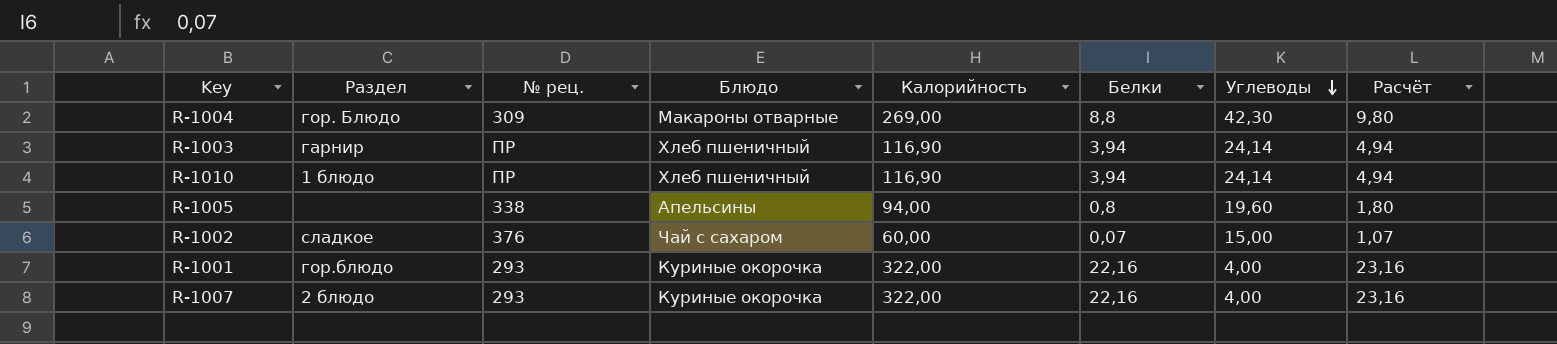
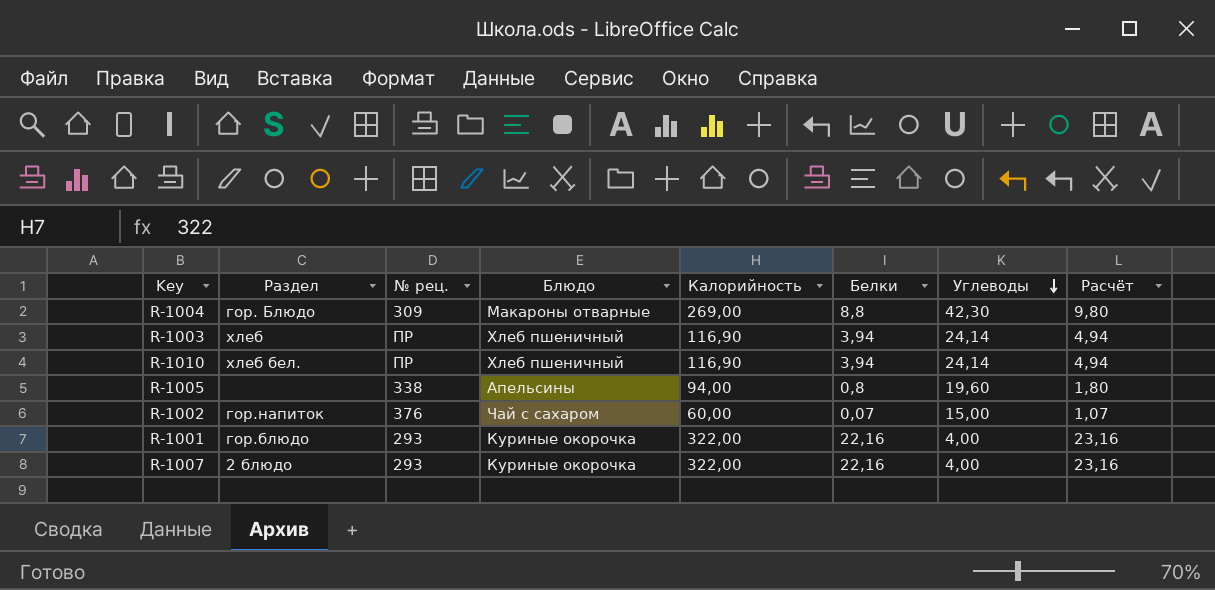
R-1003 | Раздел: гарнир -> хлеб
R-1010 | Раздел: 1 блюдо -> хлеб бел.
R-1002 | Раздел: сладкое -> гор.напиток

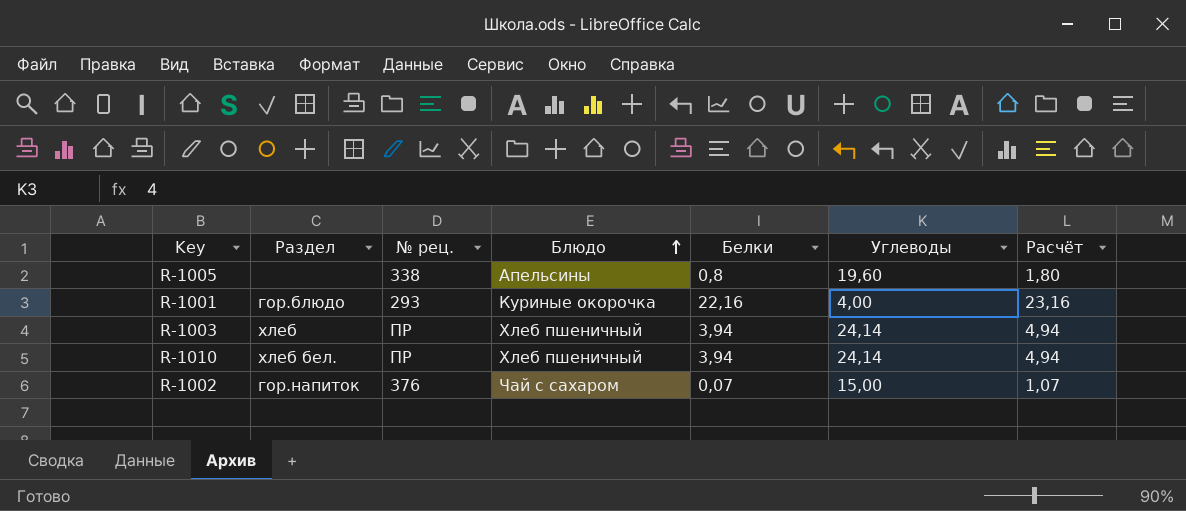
row order: Углеводы descending -> Блюдо ascending
column Калорийность | position: 5 -> none
row R-1004: гор. Блюдо | 309 | Макароны отварные | 269,00 | 8,8 | 42,30 | 9,80 -> none
row R-1007: 2 блюдо | 293 | Куриные окорочка | 322,00 | 22,16 | 4,00 | 23,16 -> none

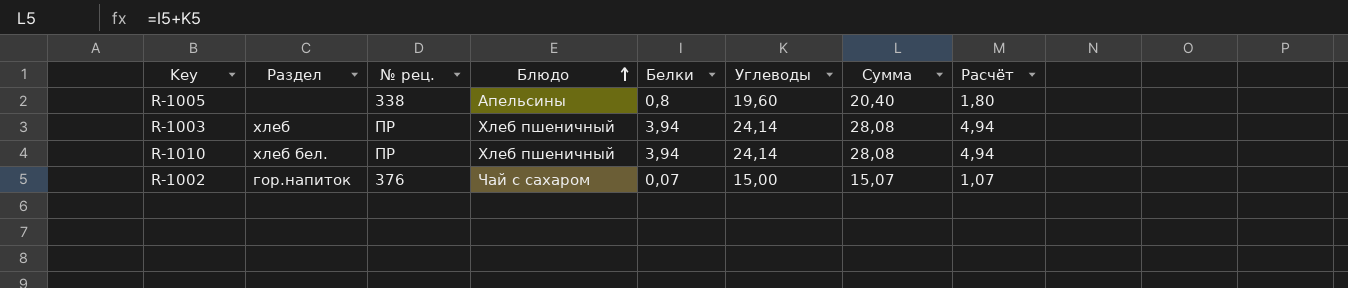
column Сумма | formula: none -> [Белки] + [Углеводы]
row R-1001: гор.блюдо | 293 | Куриные окорочка | 22,16 | 4,00 | 23,16 -> none

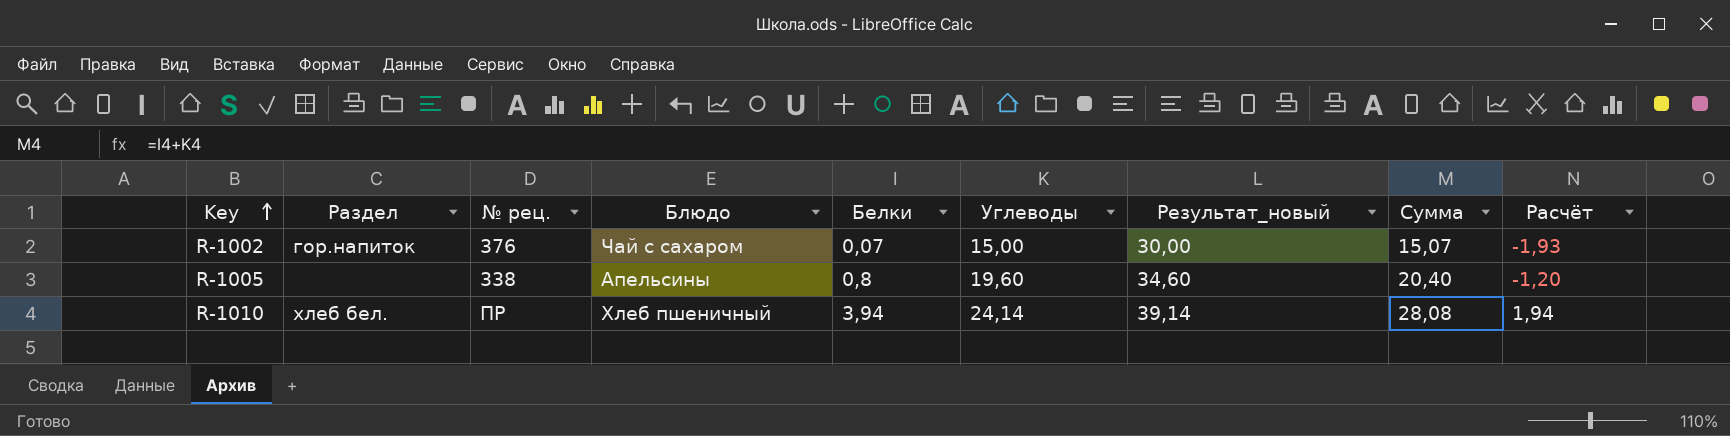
row order: Блюдо ascending -> Key ascending
column Результат_новый | formula: none -> [Углеводы] + 15
column Расчёт | formula: [Белки] + 1 -> [Белки] - 2
row R-1003: хлеб | ПР | Хлеб пшеничный | 3,94 | 24,14 | 28,08 | 4,94 -> none

